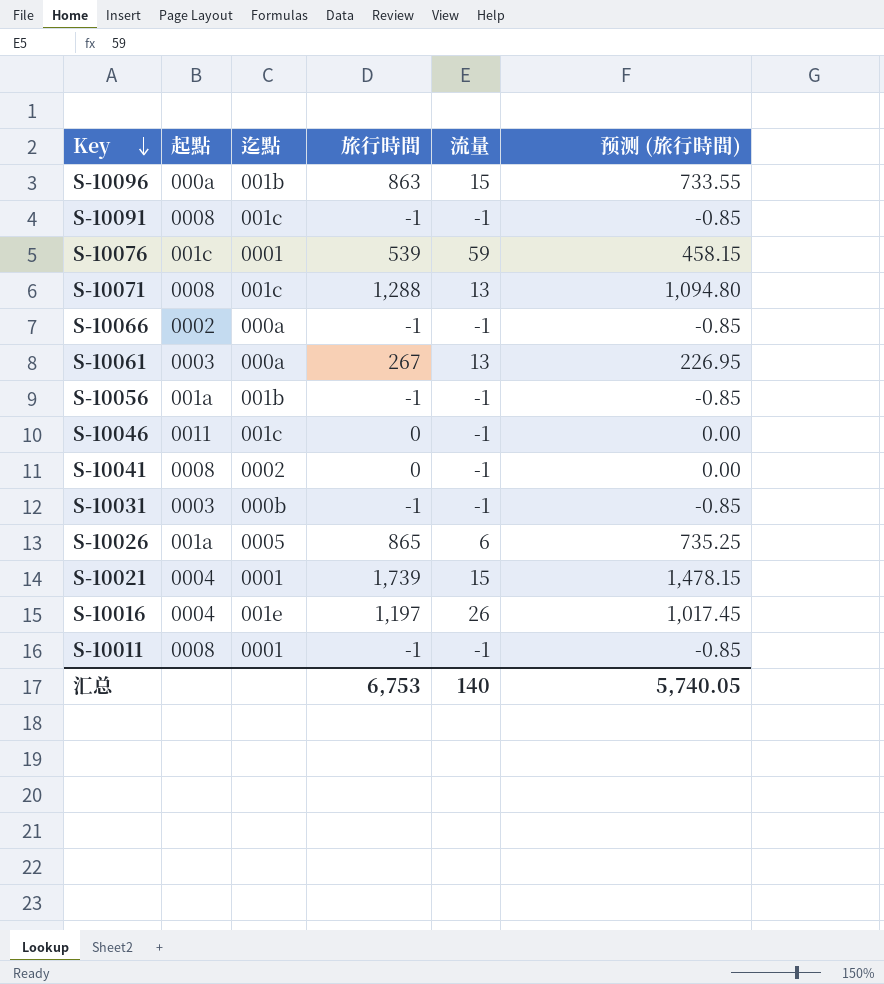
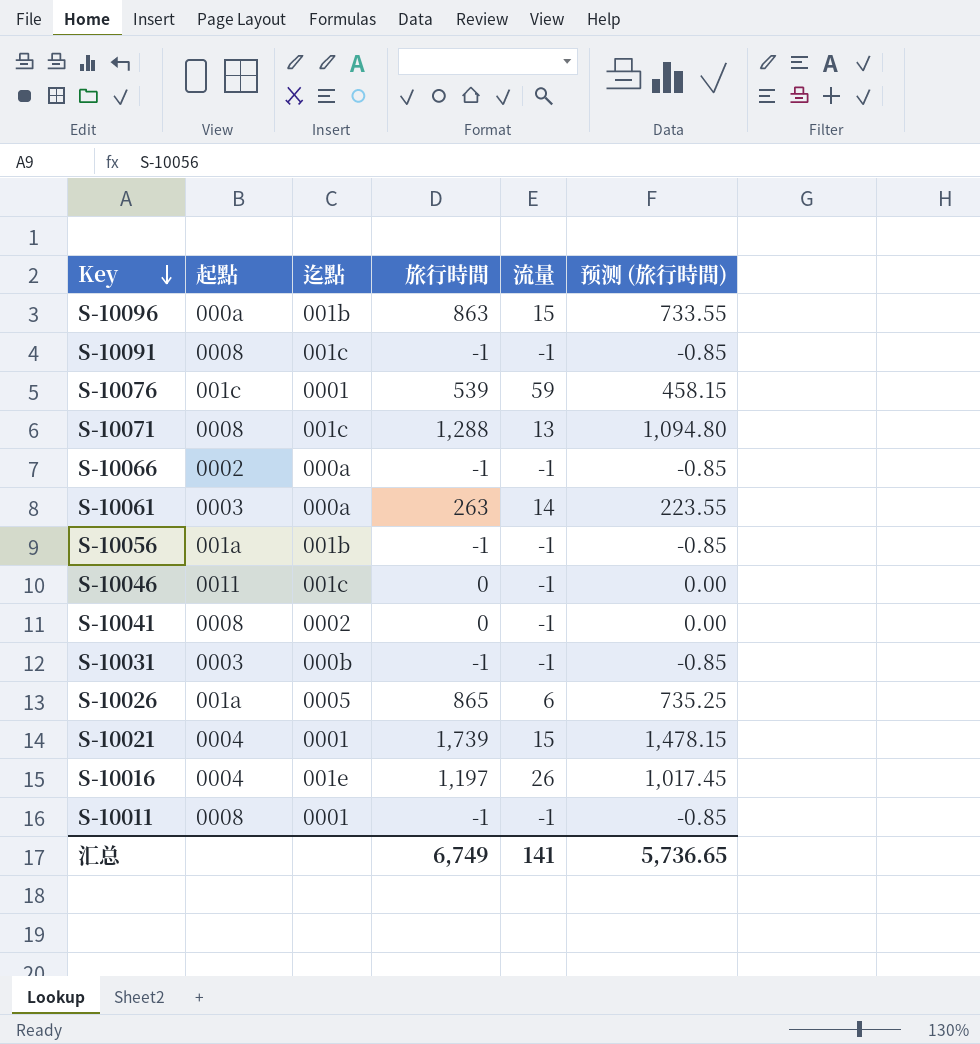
S-10061 | 旅行時間: 267 -> 263
S-10061 | 流量: 13 -> 14
S-10061 | 预测 (旅行時間): 226.95 -> 223.55
汇总 | 旅行時間: 6,753 -> 6,749
汇总 | 流量: 140 -> 141
汇总 | 预测 (旅行時間): 5,740.05 -> 5,736.65

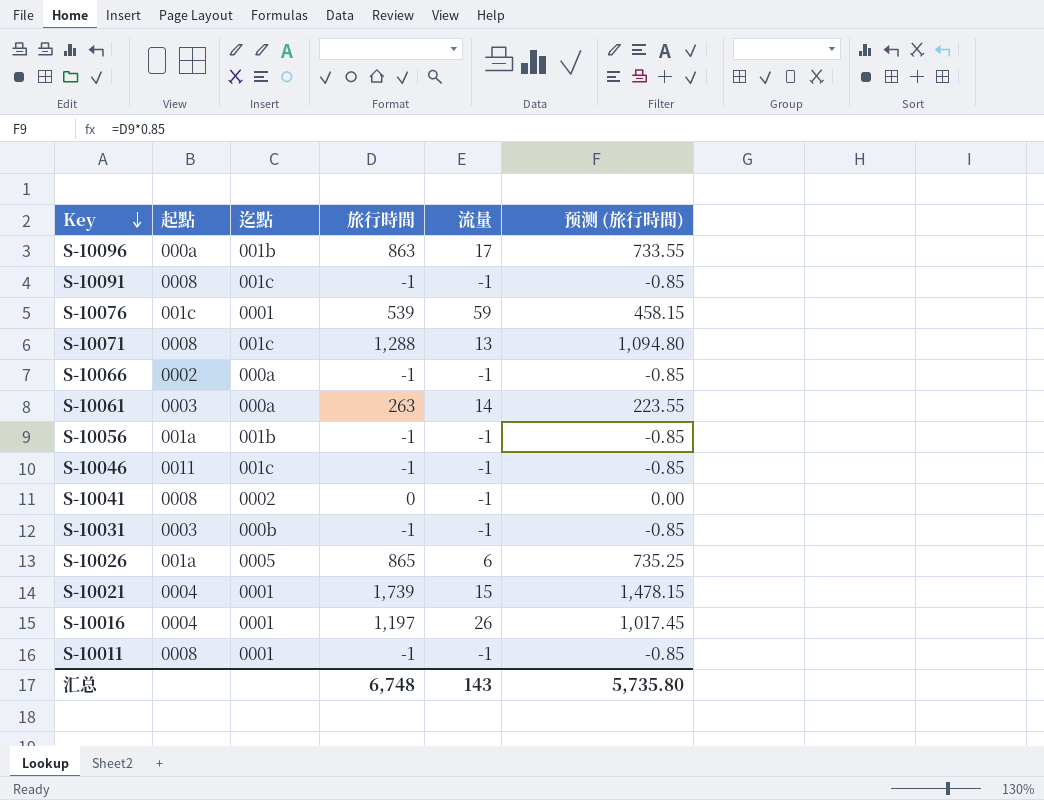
S-10096 | 流量: 15 -> 17
S-10046 | 旅行時間: 0 -> -1
S-10046 | 预测 (旅行時間): 0.00 -> -0.85
S-10016 | 迄點: 001e -> 0001
汇总 | 旅行時間: 6,749 -> 6,748
汇总 | 流量: 141 -> 143
汇总 | 预测 (旅行時間): 5,736.65 -> 5,735.80

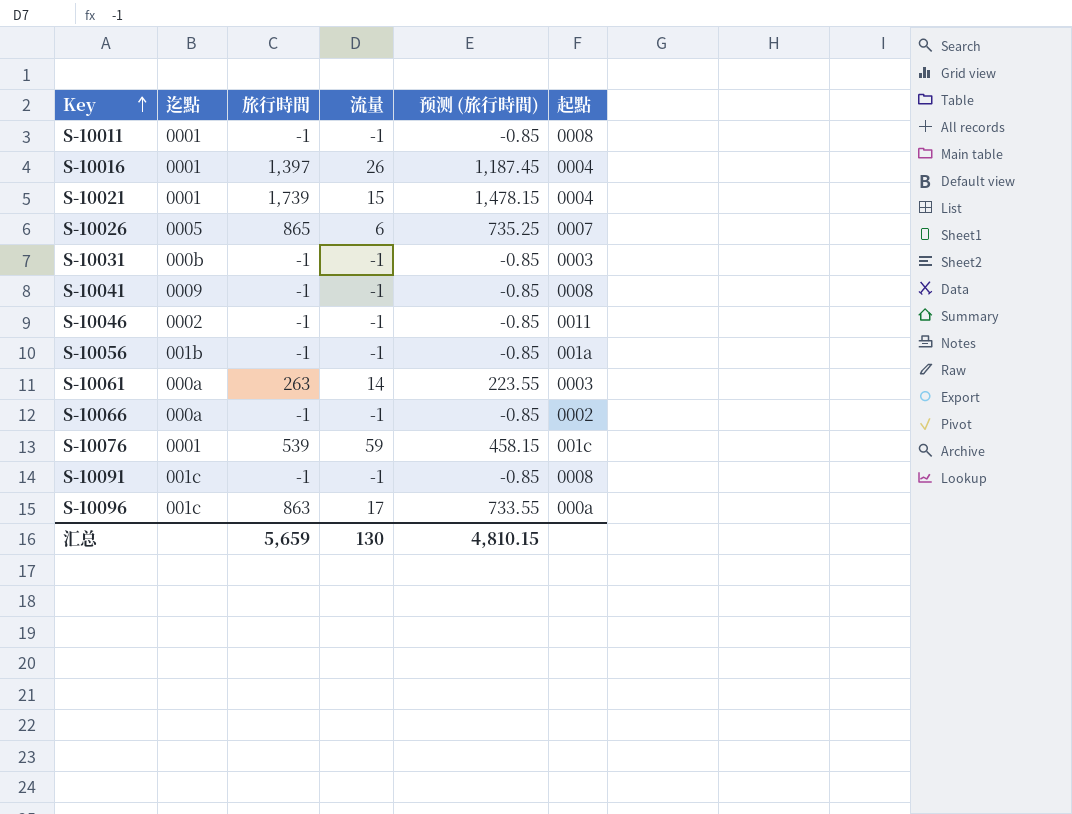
row order: Key descending -> Key ascending
column 起點 | position: 2 -> 6
row S-10071: 0008 | 001c | 1,288 | 13 | 1,094.80 -> none
S-10016 | 旅行時間: 1,197 -> 1,397
S-10016 | 预测 (旅行時間): 1,017.45 -> 1,187.45
S-10026 | 起點: 001a -> 0007
S-10041 | 迄點: 0002 -> 0009
S-10041 | 旅行時間: 0 -> -1
S-10041 | 预测 (旅行時間): 0.00 -> -0.85
S-10046 | 迄點: 001c -> 0002
S-10096 | 迄點: 001b -> 001c
汇总 | 旅行時間: 6,748 -> 5,659
汇总 | 流量: 143 -> 130
汇总 | 预测 (旅行時間): 5,735.80 -> 4,810.15

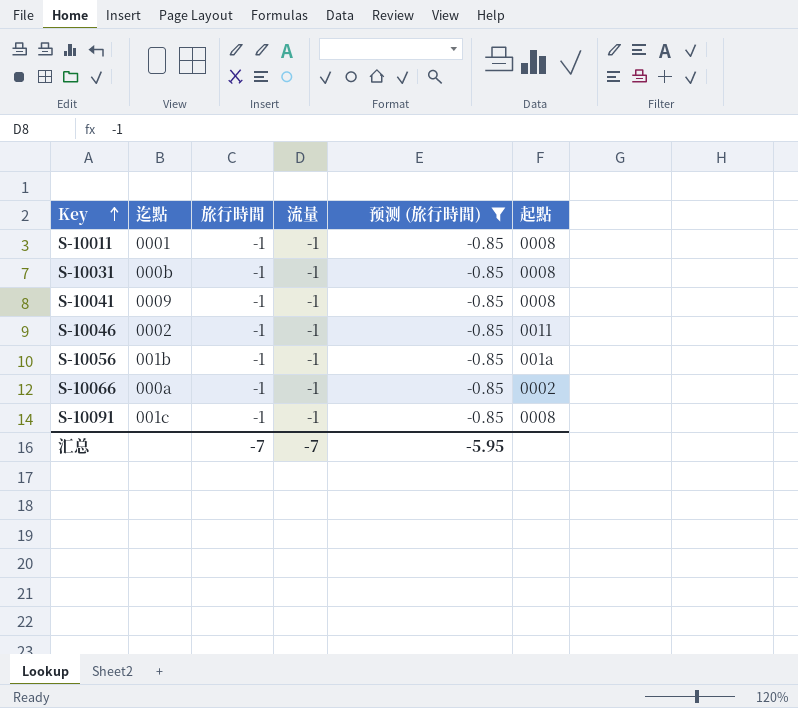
filter: none -> 预测 (旅行時間) = -0.85
S-10031 | 起點: 0003 -> 0008
汇总 | 旅行時間: 5,659 -> -7
汇总 | 流量: 130 -> -7
汇总 | 预测 (旅行時間): 4,810.15 -> -5.95

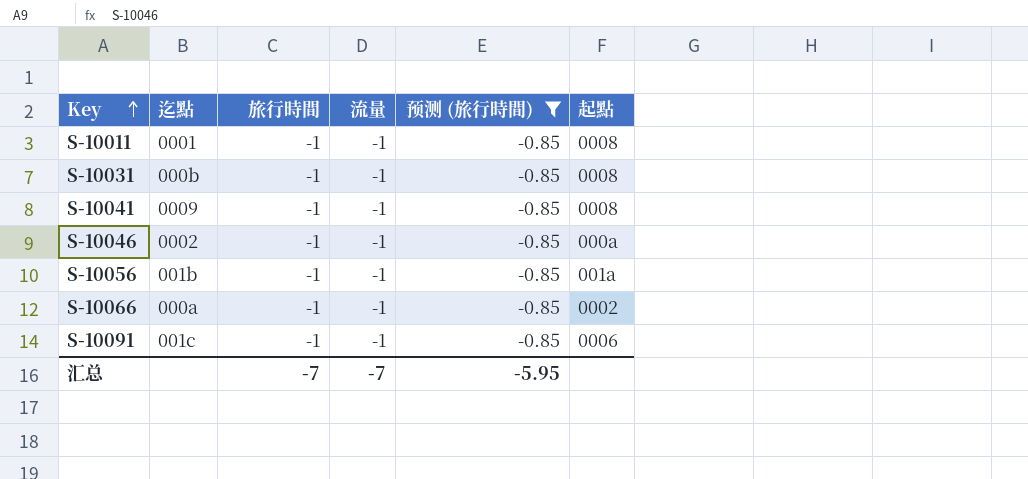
S-10046 | 起點: 0011 -> 000a
S-10091 | 起點: 0008 -> 0006

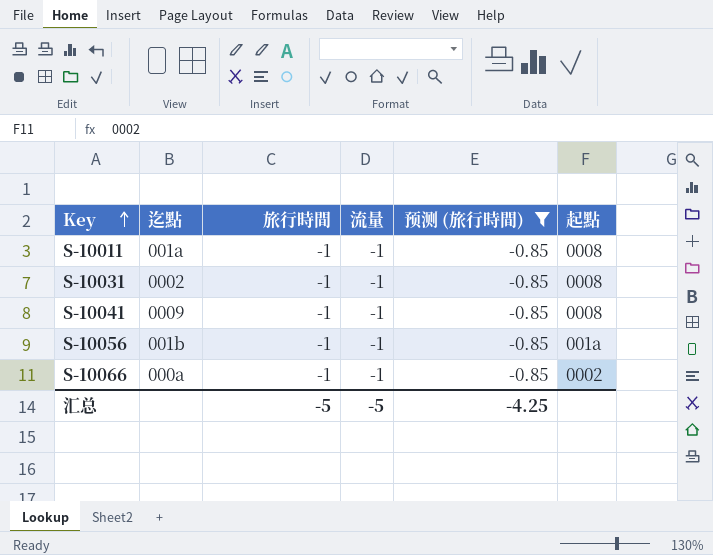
row S-10046: 0002 | -1 | -1 | -0.85 | 000a -> none
row S-10091: 001c | -1 | -1 | -0.85 | 0006 -> none
S-10011 | 迄點: 0001 -> 001a
S-10031 | 迄點: 000b -> 0002
汇总 | 旅行時間: -7 -> -5
汇总 | 流量: -7 -> -5
汇总 | 预测 (旅行時間): -5.95 -> -4.25

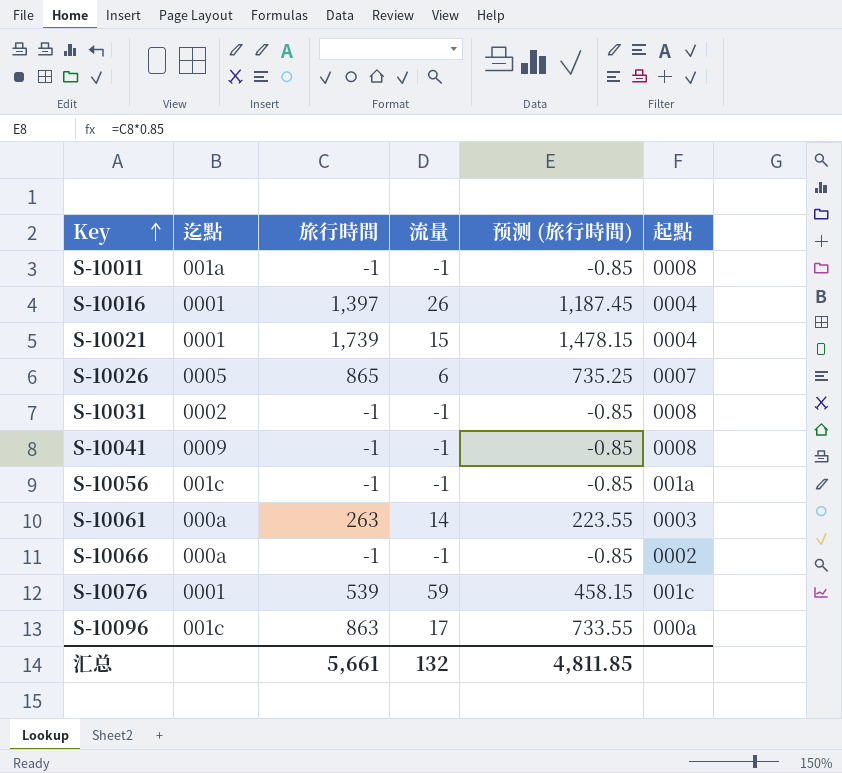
filter: 预测 (旅行時間) = -0.85 -> none
S-10056 | 迄點: 001b -> 001c
汇总 | 旅行時間: -5 -> 5,661
汇总 | 流量: -5 -> 132
汇总 | 预测 (旅行時間): -4.25 -> 4,811.85

